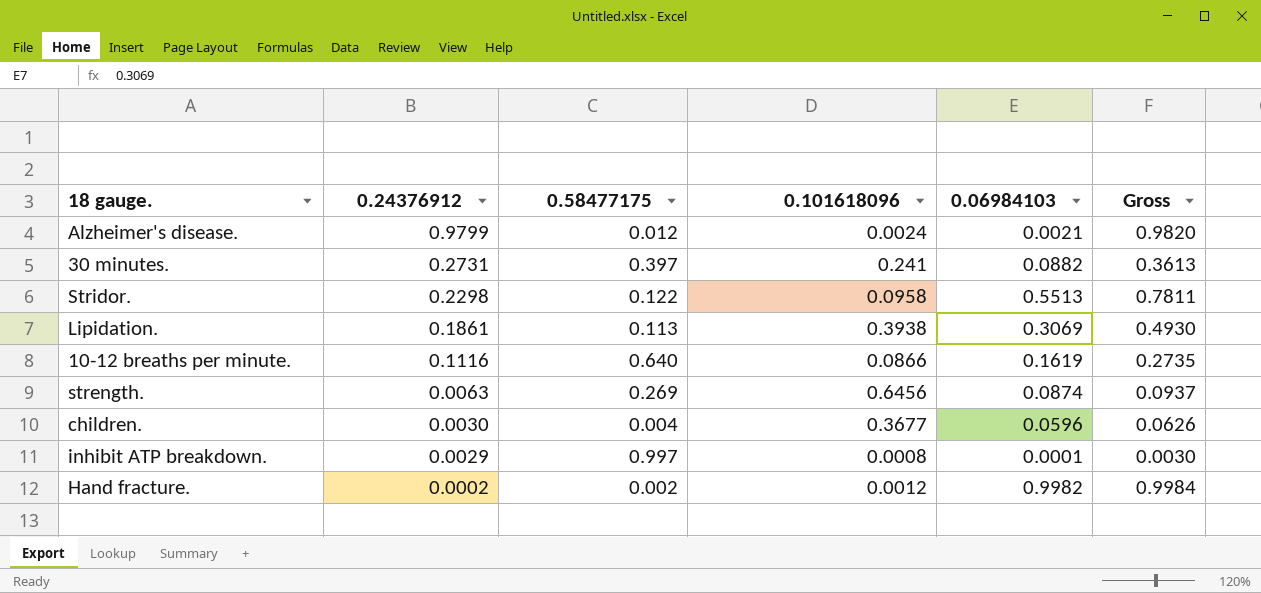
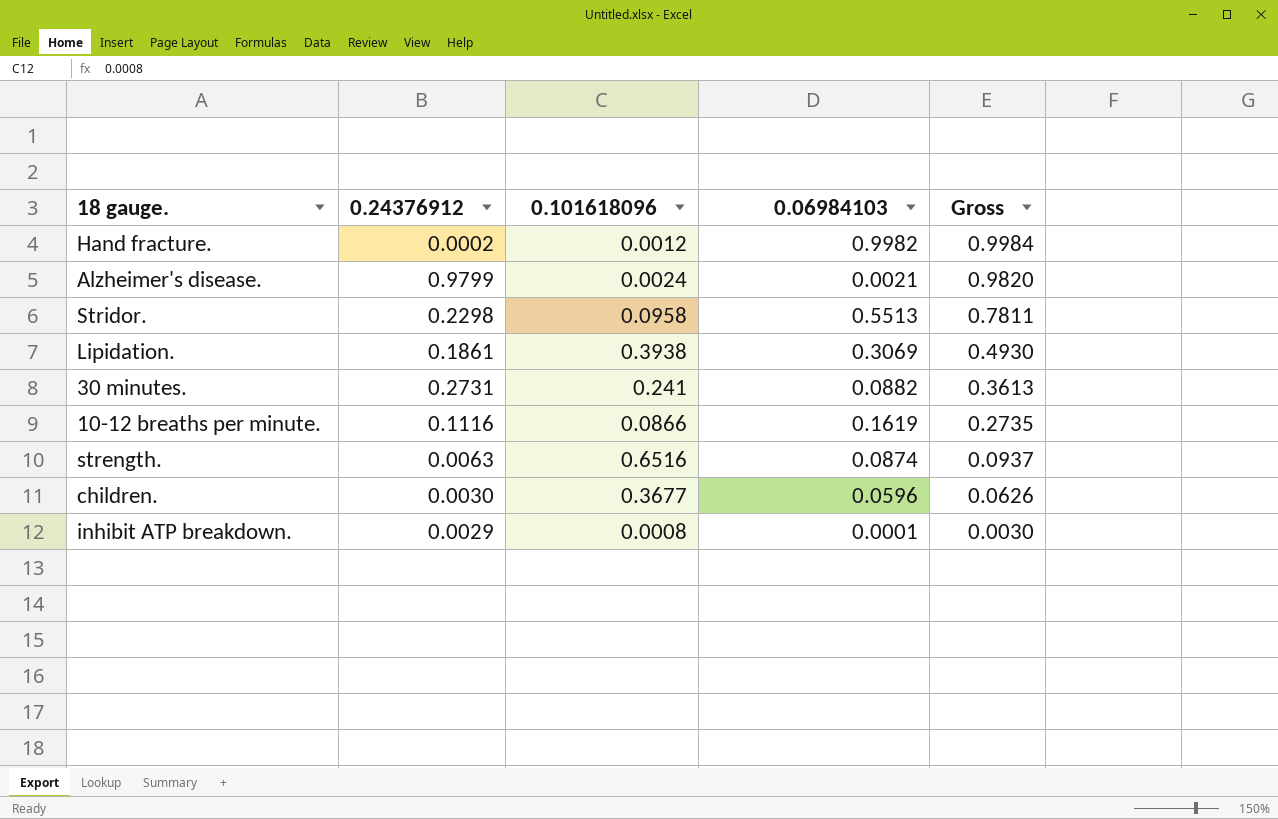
row order: 0.24376912 descending -> Gross descending
column 0.58477175 | position: 3 -> none
strength. | 0.101618096: 0.6456 -> 0.6516

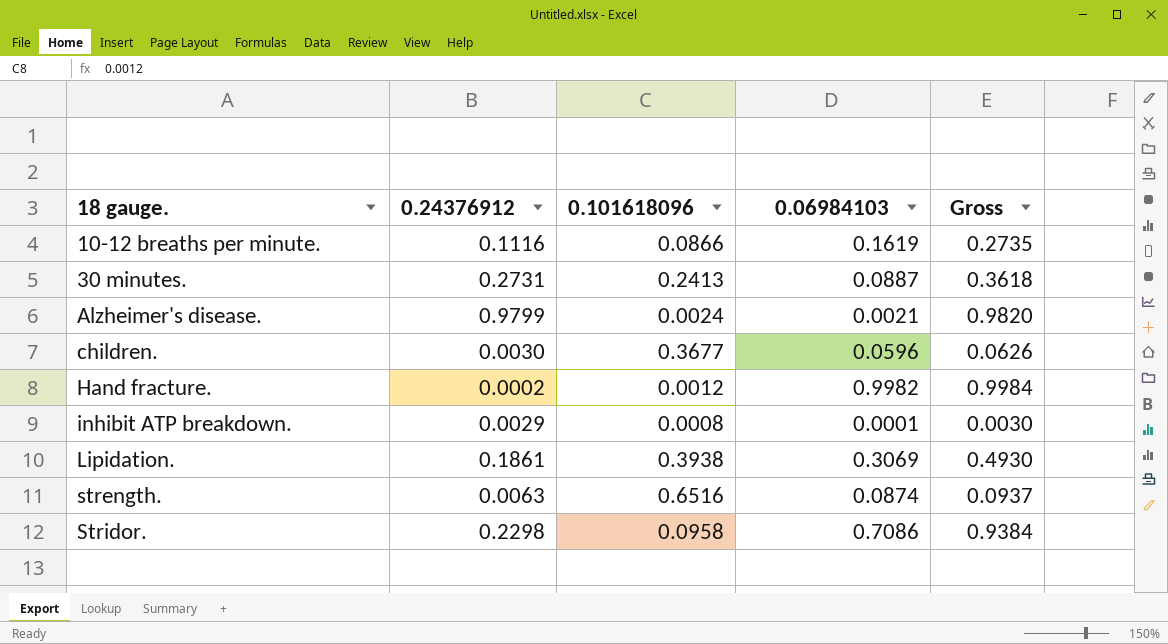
row order: Gross descending -> 18 gauge. ascending
30 minutes. | 0.101618096: 0.241 -> 0.2413
30 minutes. | 0.06984103: 0.0882 -> 0.0887
30 minutes. | Gross: 0.3613 -> 0.3618
Stridor. | 0.06984103: 0.5513 -> 0.7086
Stridor. | Gross: 0.7811 -> 0.9384

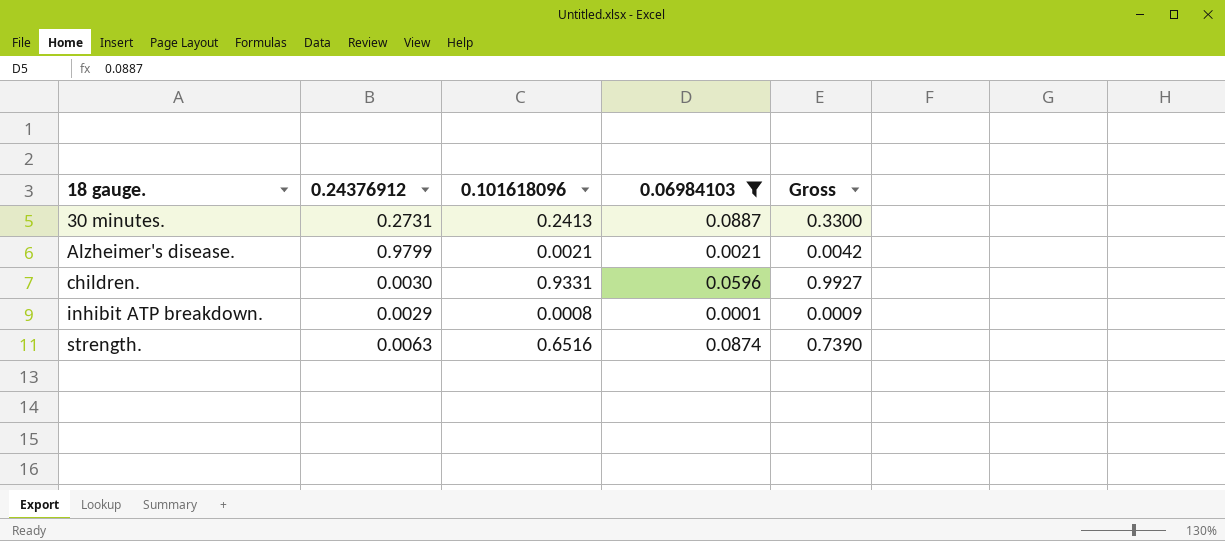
filter: none -> 0.06984103 <= 0.0887
column Gross | formula: [0.24376912] + [0.06984103] -> [0.101618096] + [0.06984103]
Alzheimer's disease. | 0.101618096: 0.0024 -> 0.0021
children. | 0.101618096: 0.3677 -> 0.9331

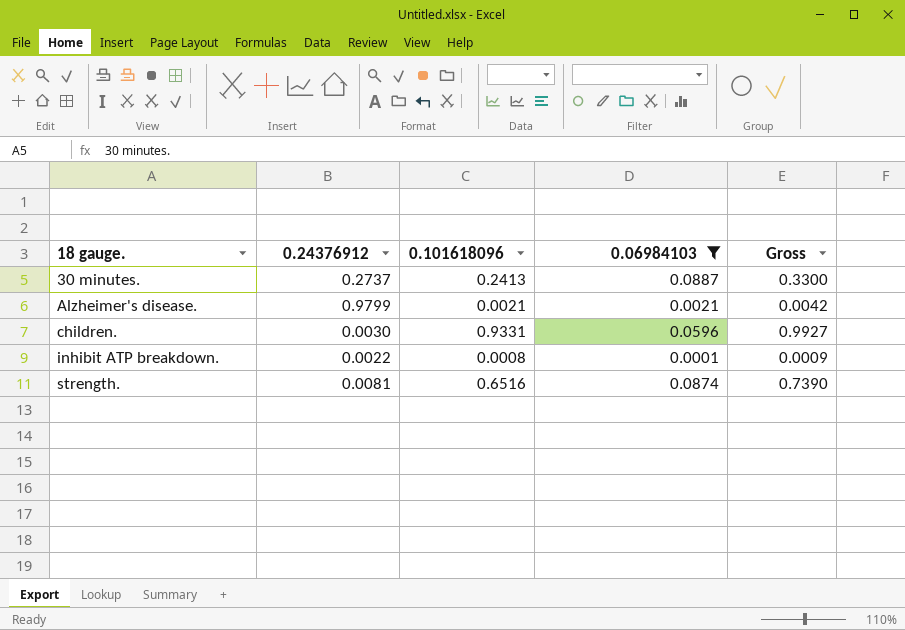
30 minutes. | 0.24376912: 0.2731 -> 0.2737
inhibit ATP breakdown. | 0.24376912: 0.0029 -> 0.0022
strength. | 0.24376912: 0.0063 -> 0.0081

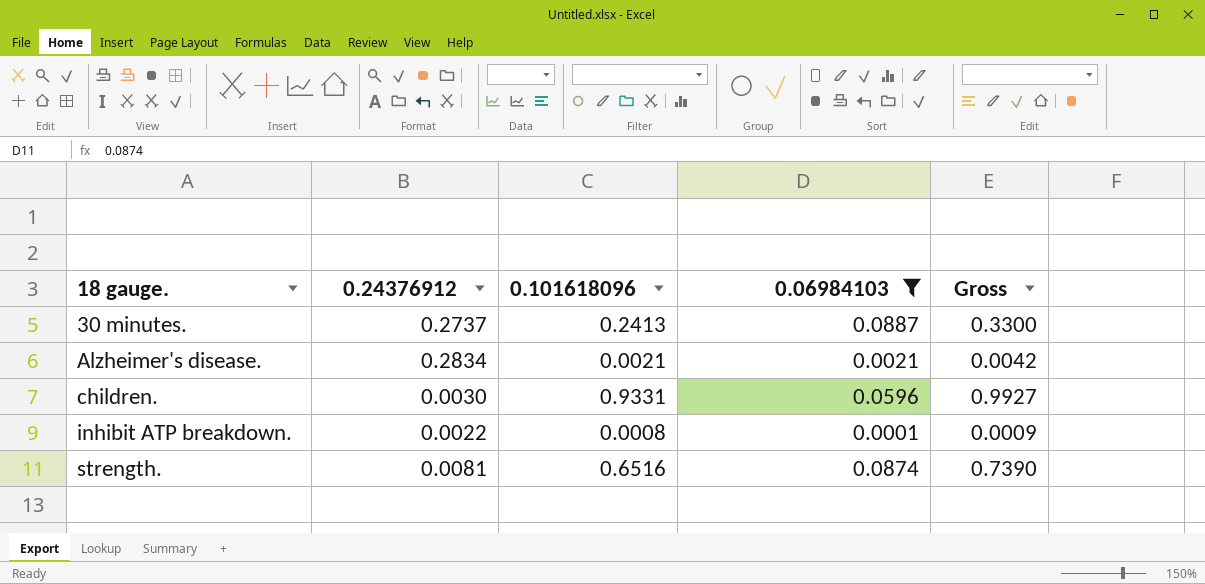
Alzheimer's disease. | 0.24376912: 0.9799 -> 0.2834

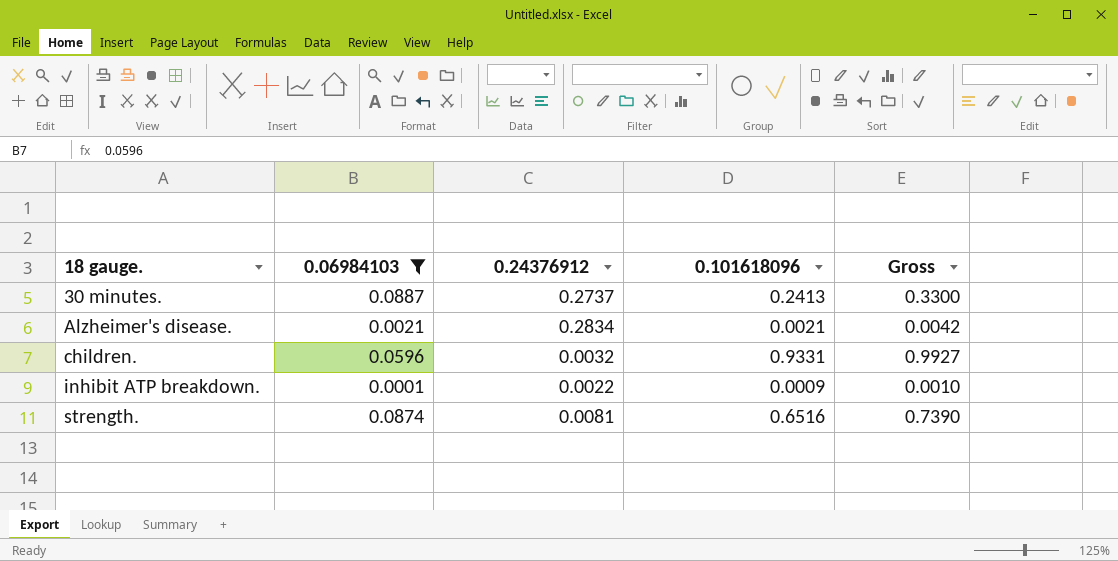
column 0.06984103 | position: 4 -> 2
children. | 0.24376912: 0.0030 -> 0.0032
inhibit ATP breakdown. | 0.101618096: 0.0008 -> 0.0009
inhibit ATP breakdown. | Gross: 0.0009 -> 0.0010

